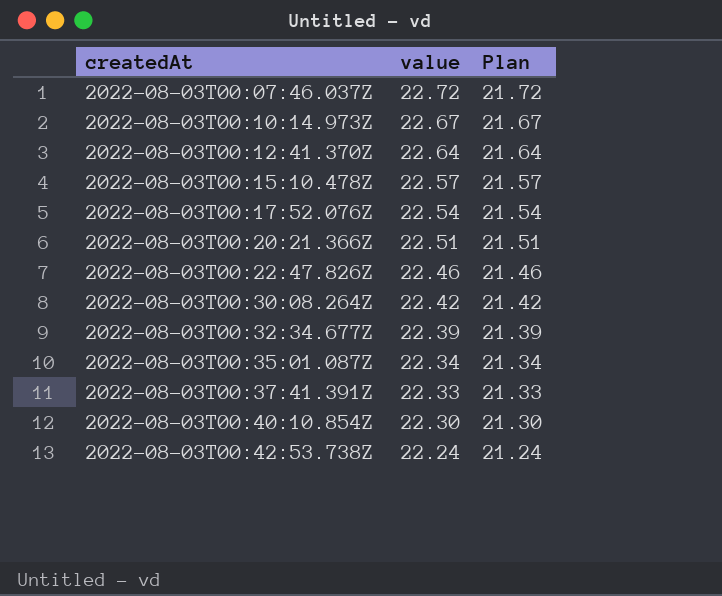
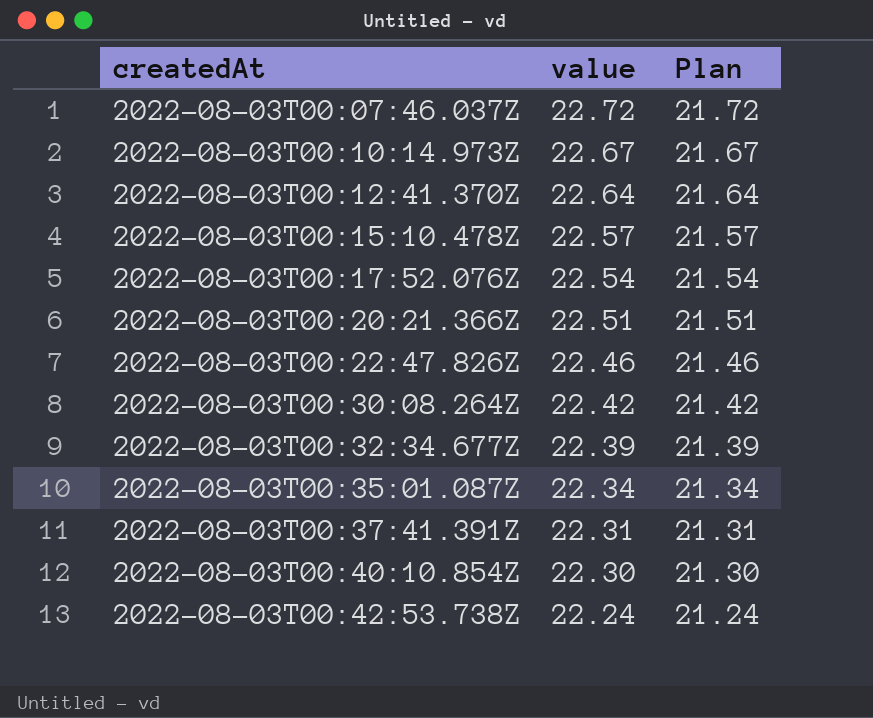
2022-08-03T00:37:41.391Z | value: 22.33 -> 22.31
2022-08-03T00:37:41.391Z | Plan: 21.33 -> 21.31

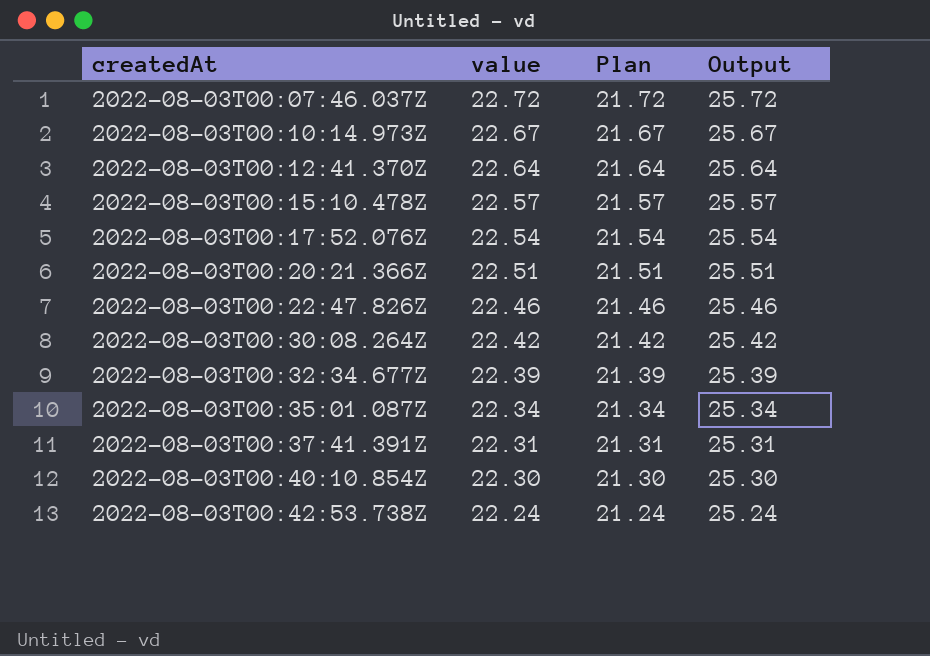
column Output | formula: none -> [value] + 3

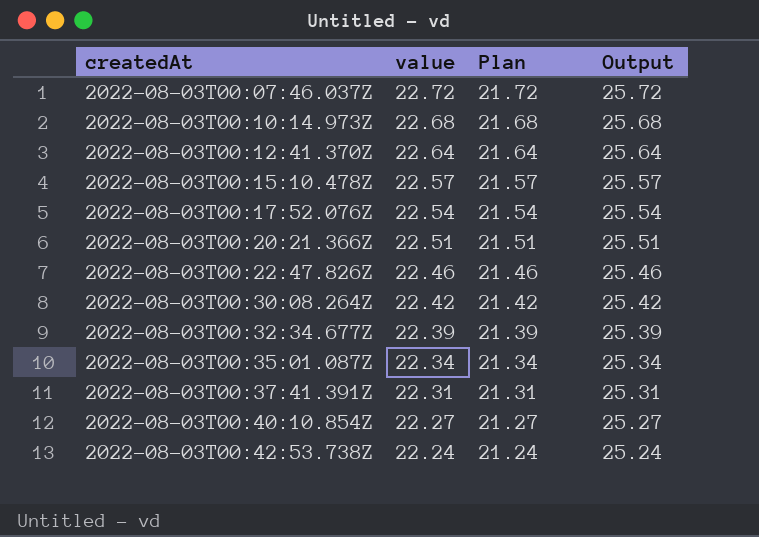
2022-08-03T00:10:14.973Z | value: 22.67 -> 22.68
2022-08-03T00:10:14.973Z | Plan: 21.67 -> 21.68
2022-08-03T00:10:14.973Z | Output: 25.67 -> 25.68
2022-08-03T00:40:10.854Z | value: 22.30 -> 22.27
2022-08-03T00:40:10.854Z | Plan: 21.30 -> 21.27
2022-08-03T00:40:10.854Z | Output: 25.30 -> 25.27

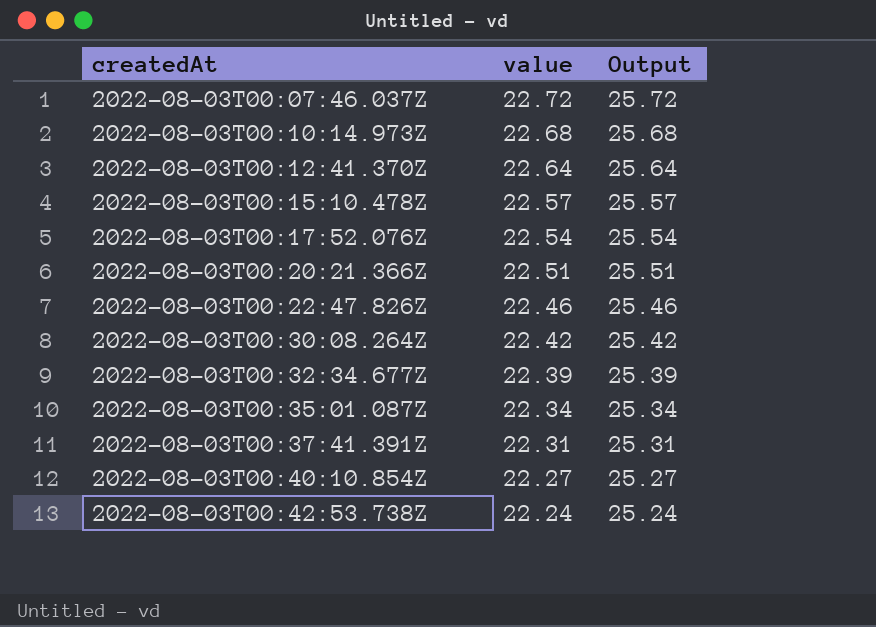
column Plan | formula: [value] - 1 -> none

